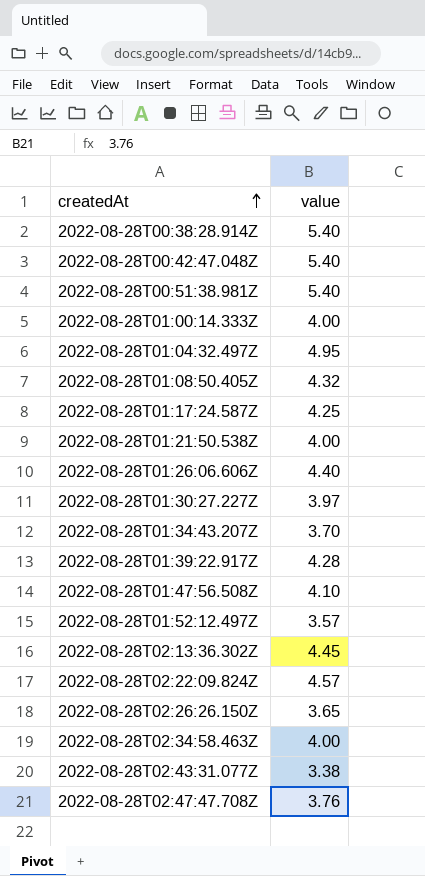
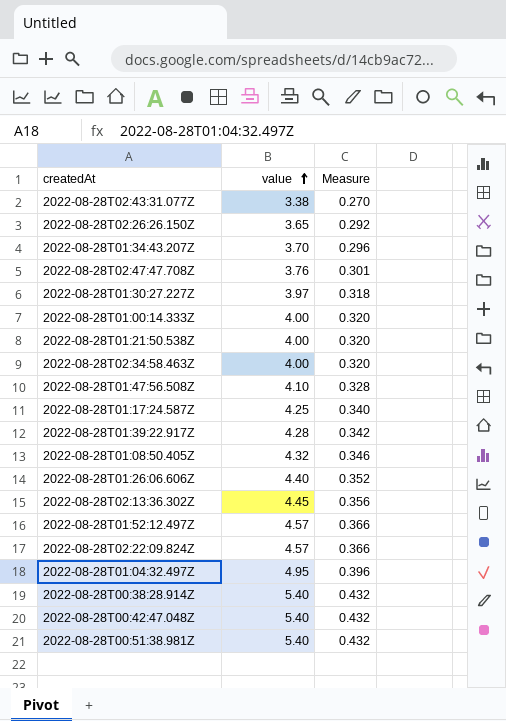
row order: createdAt ascending -> value ascending
column Measure | formula: none -> [value] * 0.08
2022-08-28T01:52:12.497Z | value: 3.57 -> 4.57

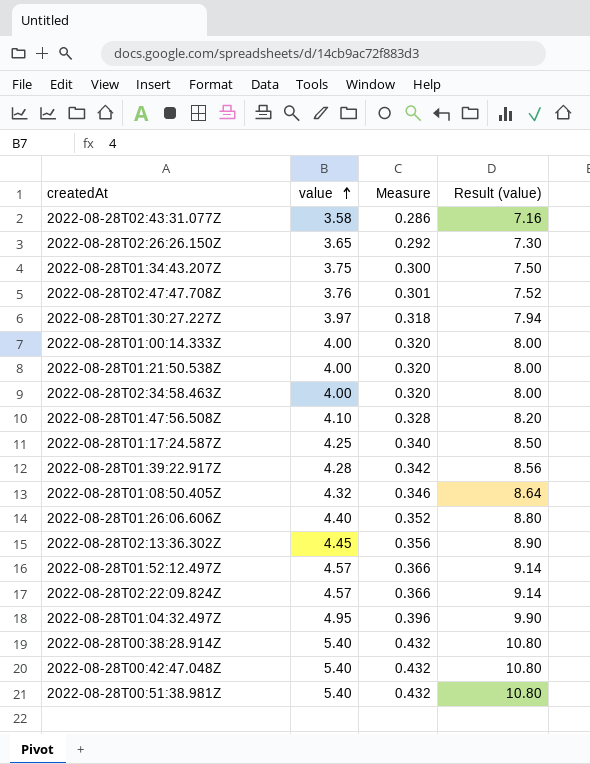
column Result (value) | formula: none -> [value] * 2
2022-08-28T02:43:31.077Z | value: 3.38 -> 3.58
2022-08-28T02:43:31.077Z | Measure: 0.270 -> 0.286
2022-08-28T01:34:43.207Z | value: 3.70 -> 3.75
2022-08-28T01:34:43.207Z | Measure: 0.296 -> 0.300

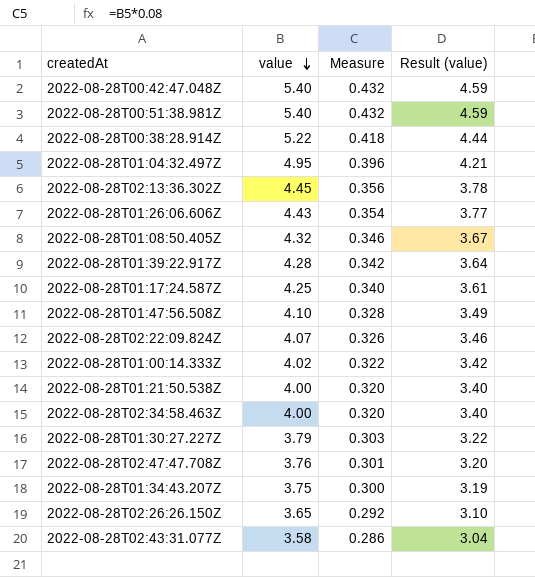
row order: value ascending -> value descending
column Result (value) | formula: [value] * 2 -> [value] * 0.85
row 2022-08-28T01:52:12.497Z: 4.57 | 0.366 | 9.14 -> none
2022-08-28T00:38:28.914Z | value: 5.40 -> 5.22
2022-08-28T00:38:28.914Z | Measure: 0.432 -> 0.418
2022-08-28T01:26:06.606Z | value: 4.40 -> 4.43
2022-08-28T01:26:06.606Z | Measure: 0.352 -> 0.354
2022-08-28T02:22:09.824Z | value: 4.57 -> 4.07
2022-08-28T02:22:09.824Z | Measure: 0.366 -> 0.326
2022-08-28T01:00:14.333Z | value: 4.00 -> 4.02
2022-08-28T01:00:14.333Z | Measure: 0.320 -> 0.322
2022-08-28T01:30:27.227Z | value: 3.97 -> 3.79
2022-08-28T01:30:27.227Z | Measure: 0.318 -> 0.303

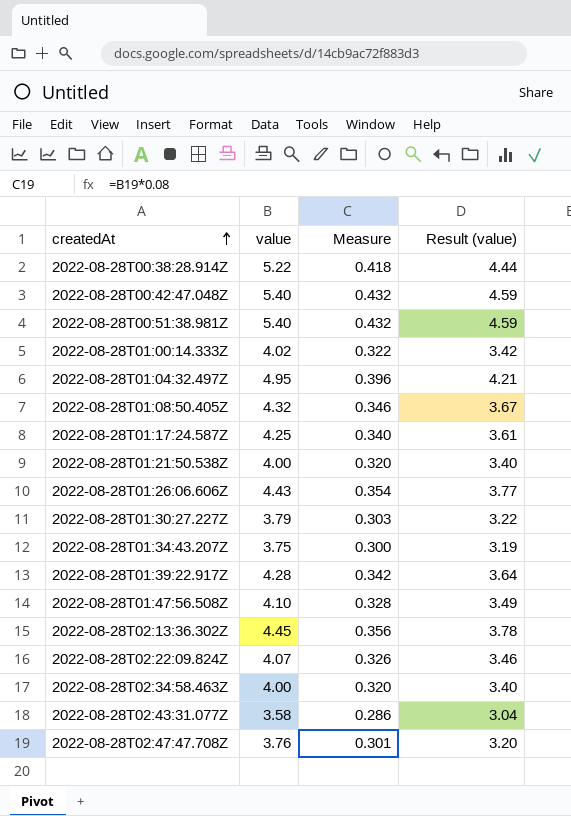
row order: value descending -> createdAt ascending
row 2022-08-28T02:26:26.150Z: 3.65 | 0.292 | 3.10 -> none

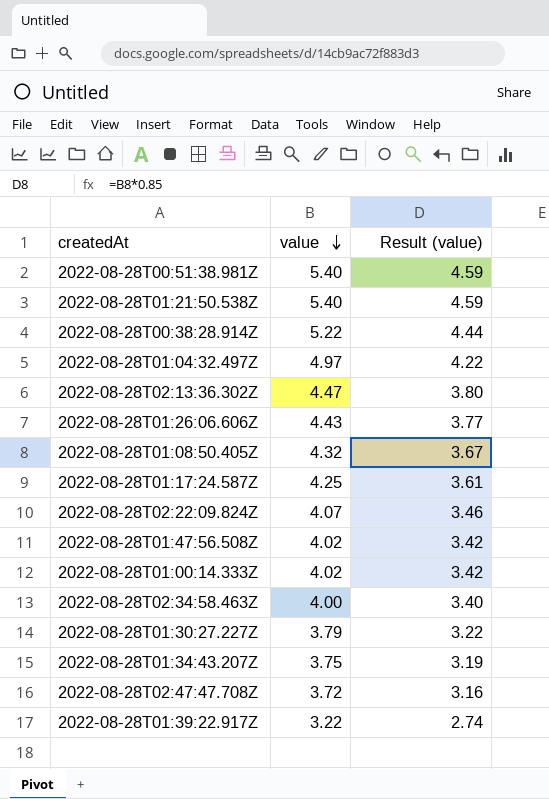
row order: createdAt ascending -> value descending
column Measure | formula: [value] * 0.08 -> none
row 2022-08-28T00:42:47.048Z: 5.40 | 0.432 | 4.59 -> none
row 2022-08-28T02:43:31.077Z: 3.58 | 0.286 | 3.04 -> none
2022-08-28T01:21:50.538Z | value: 4.00 -> 5.40
2022-08-28T01:21:50.538Z | Result (value): 3.40 -> 4.59
2022-08-28T01:04:32.497Z | value: 4.95 -> 4.97
2022-08-28T01:04:32.497Z | Result (value): 4.21 -> 4.22
2022-08-28T02:13:36.302Z | value: 4.45 -> 4.47
2022-08-28T02:13:36.302Z | Result (value): 3.78 -> 3.80
2022-08-28T01:47:56.508Z | value: 4.10 -> 4.02
2022-08-28T01:47:56.508Z | Result (value): 3.49 -> 3.42
2022-08-28T02:47:47.708Z | value: 3.76 -> 3.72
2022-08-28T02:47:47.708Z | Result (value): 3.20 -> 3.16
2022-08-28T01:39:22.917Z | value: 4.28 -> 3.22
2022-08-28T01:39:22.917Z | Result (value): 3.64 -> 2.74

